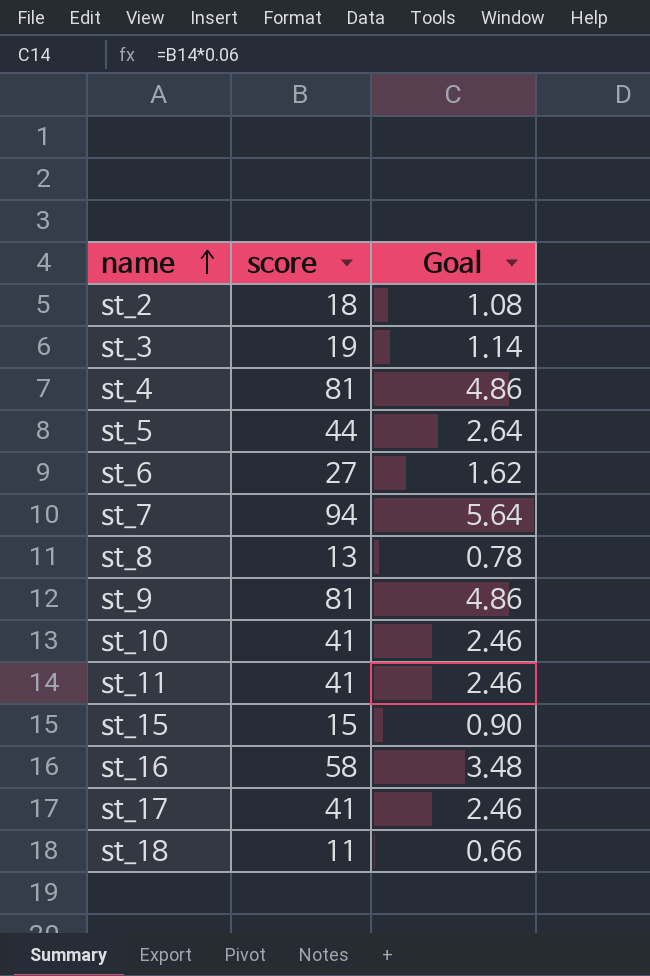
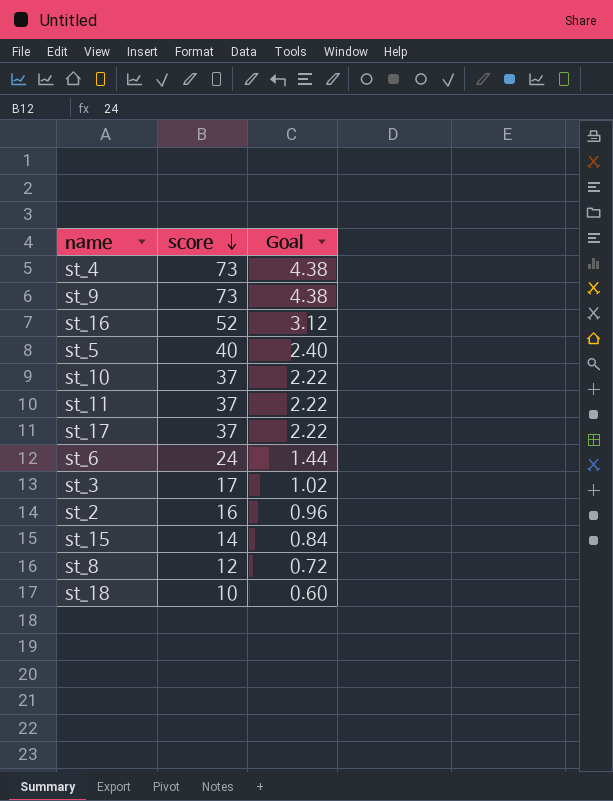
row order: name ascending -> score descending
row st_7: 94 | 5.64 -> none
st_4 | score: 81 -> 73
st_4 | Goal: 4.86 -> 4.38
st_9 | score: 81 -> 73
st_9 | Goal: 4.86 -> 4.38
st_16 | score: 58 -> 52
st_16 | Goal: 3.48 -> 3.12
st_5 | score: 44 -> 40
st_5 | Goal: 2.64 -> 2.40
st_10 | score: 41 -> 37
st_10 | Goal: 2.46 -> 2.22
st_11 | score: 41 -> 37
st_11 | Goal: 2.46 -> 2.22
st_17 | score: 41 -> 37
st_17 | Goal: 2.46 -> 2.22
st_6 | score: 27 -> 24
st_6 | Goal: 1.62 -> 1.44
st_3 | score: 19 -> 17
st_3 | Goal: 1.14 -> 1.02
st_2 | score: 18 -> 16
st_2 | Goal: 1.08 -> 0.96
st_15 | score: 15 -> 14
st_15 | Goal: 0.90 -> 0.84
st_8 | score: 13 -> 12
st_8 | Goal: 0.78 -> 0.72
st_18 | score: 11 -> 10
st_18 | Goal: 0.66 -> 0.60

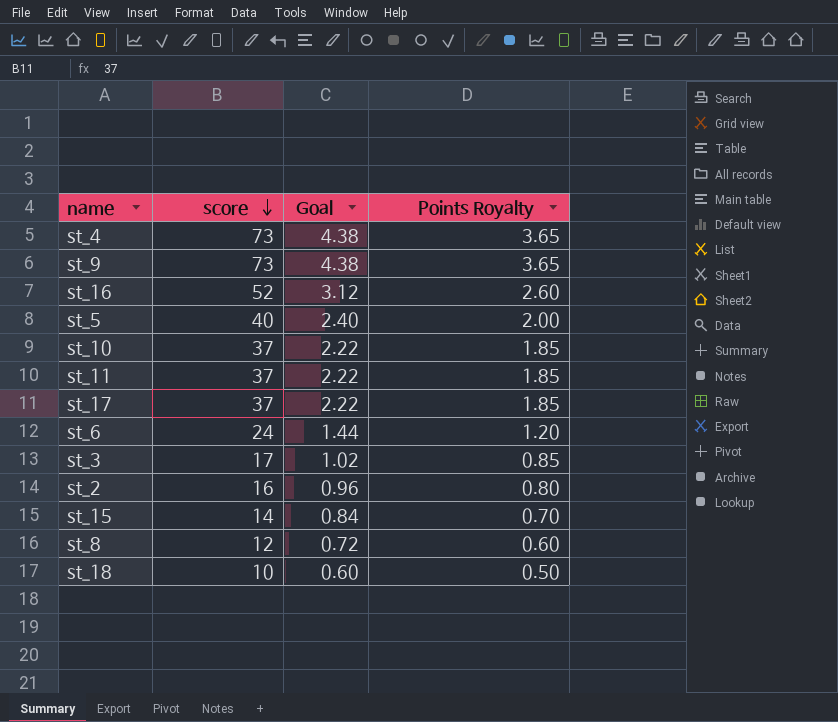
column Points Royalty | formula: none -> [score] * 0.05

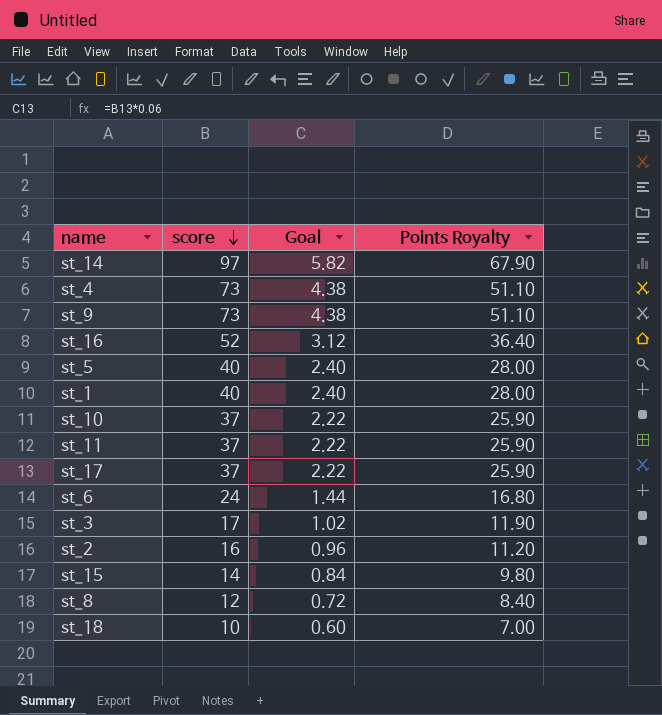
column Points Royalty | formula: [score] * 0.05 -> [score] * 0.7
row st_14: none -> 97 | 5.82 | 67.90
row st_1: none -> 40 | 2.40 | 28.00

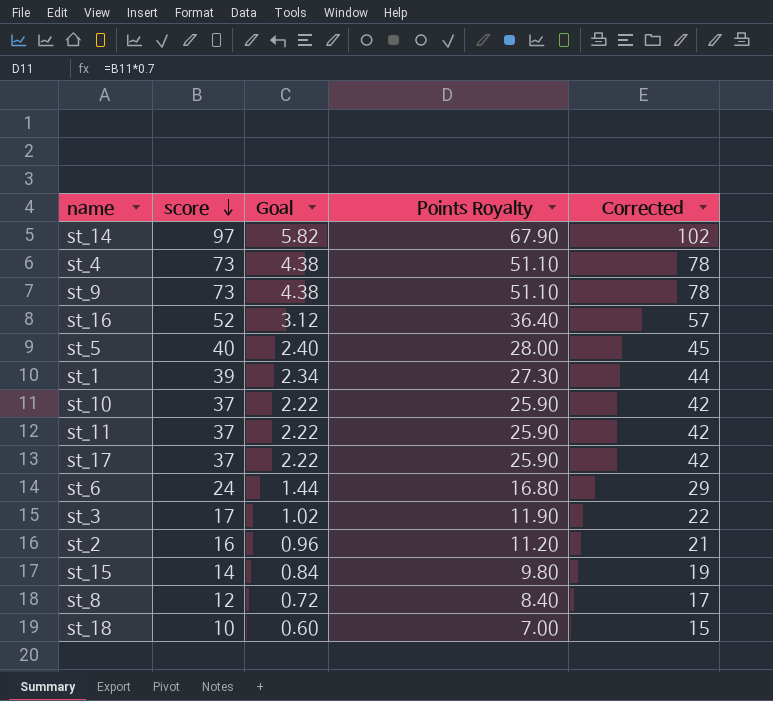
column Corrected | formula: none -> [score] + 5
st_1 | score: 40 -> 39
st_1 | Goal: 2.40 -> 2.34
st_1 | Points Royalty: 28.00 -> 27.30

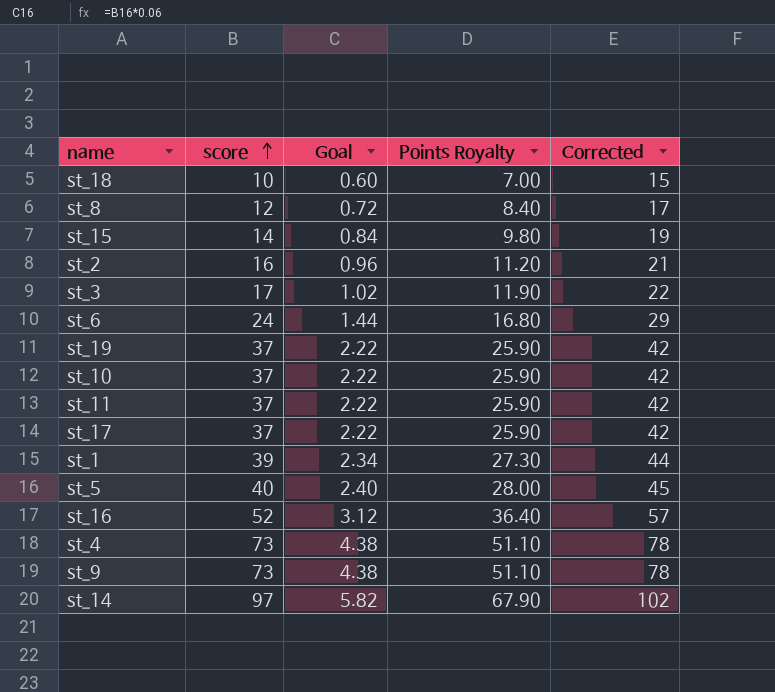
row order: score descending -> score ascending
row st_19: none -> 37 | 2.22 | 25.90 | 42

